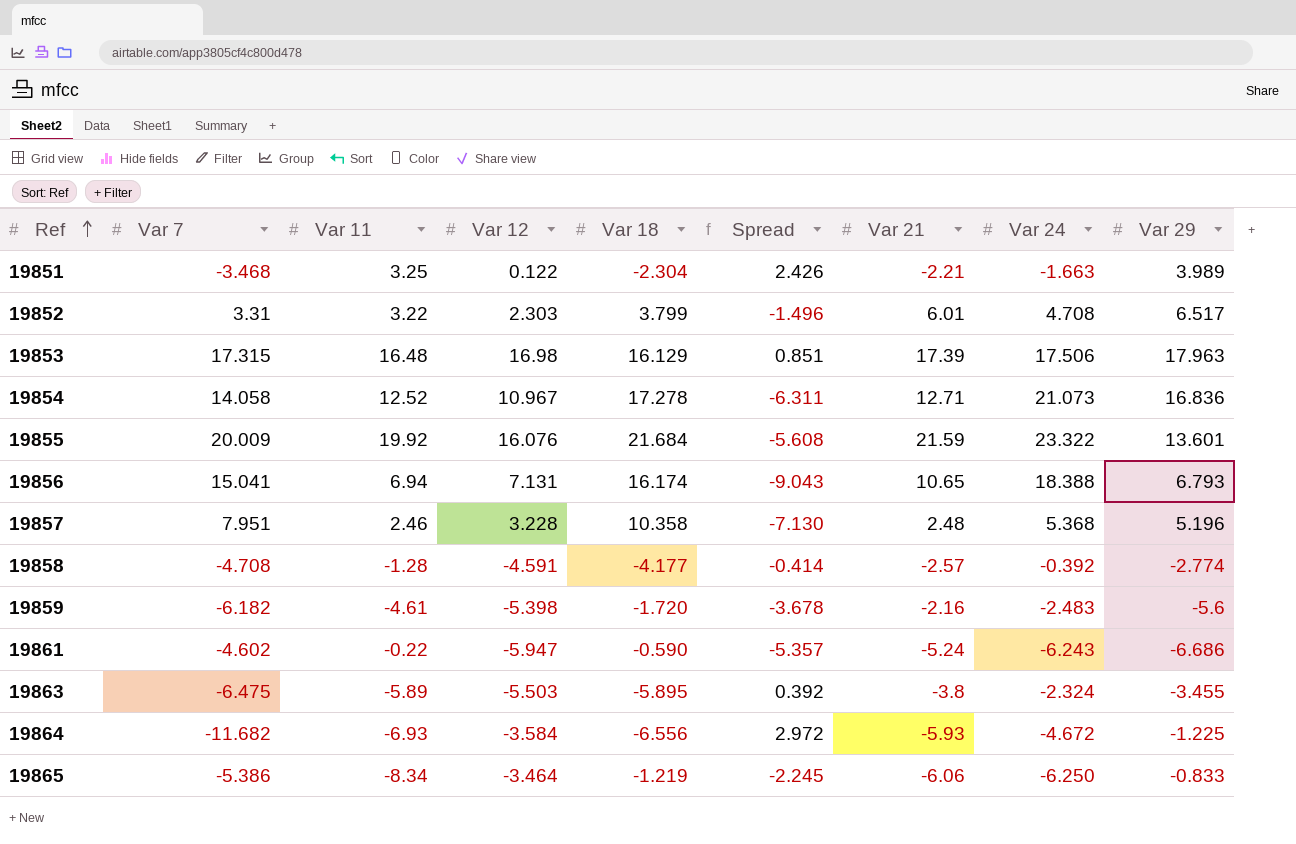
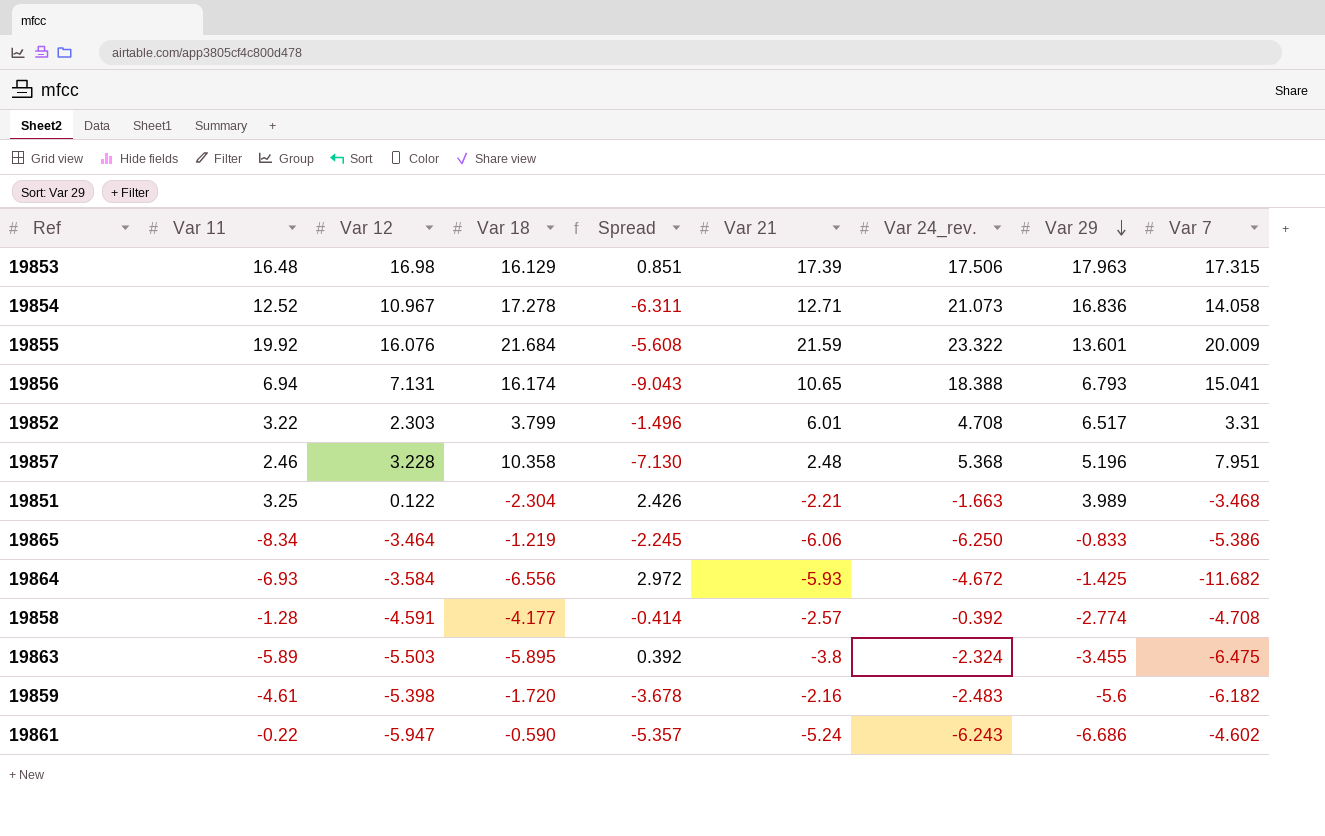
row order: Ref ascending -> Var 29 descending
column name: Var 24 -> Var 24_rev.
column Var 7 | position: 2 -> 9
19864 | Var 29: -1.225 -> -1.425

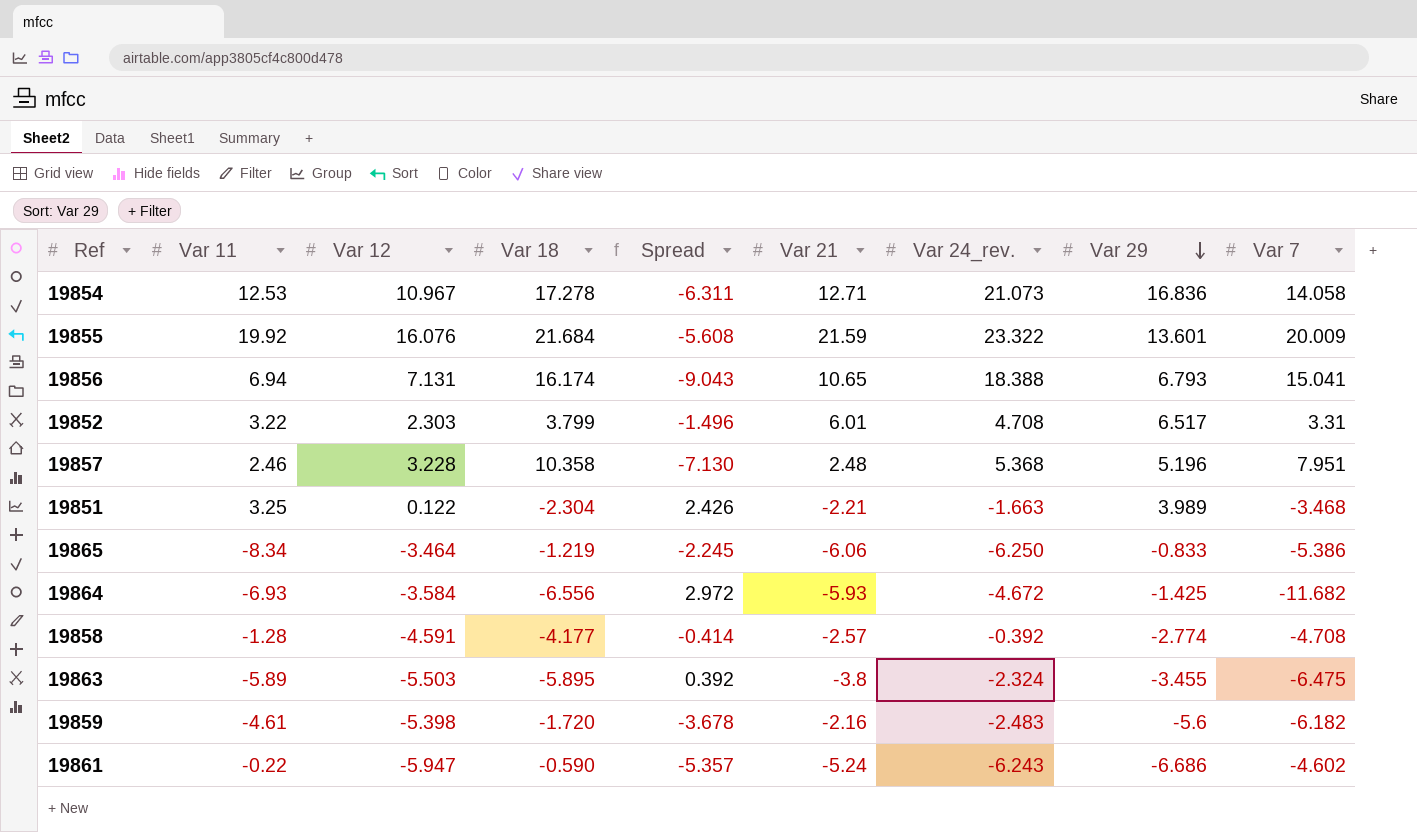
row 19853: 16.48 | 16.98 | 16.129 | 0.851 | 17.39 | 17.506 | 17.963 | 17.315 -> none
19854 | Var 11: 12.52 -> 12.53

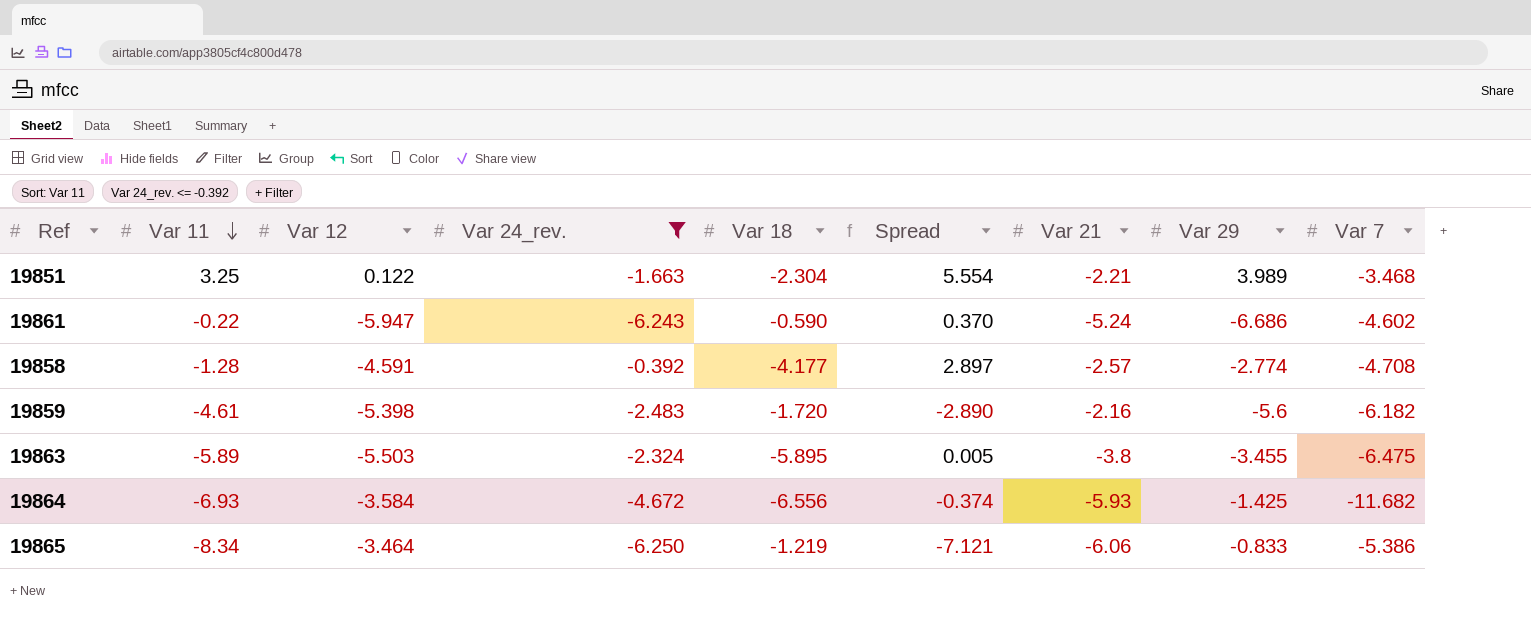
filter: none -> Var 24_rev. <= -0.392
row order: Var 29 descending -> Var 11 descending
column Var 24_rev. | position: 7 -> 4
column Spread | formula: [Var 12] - [Var 18] -> [Var 11] - [Var 18]

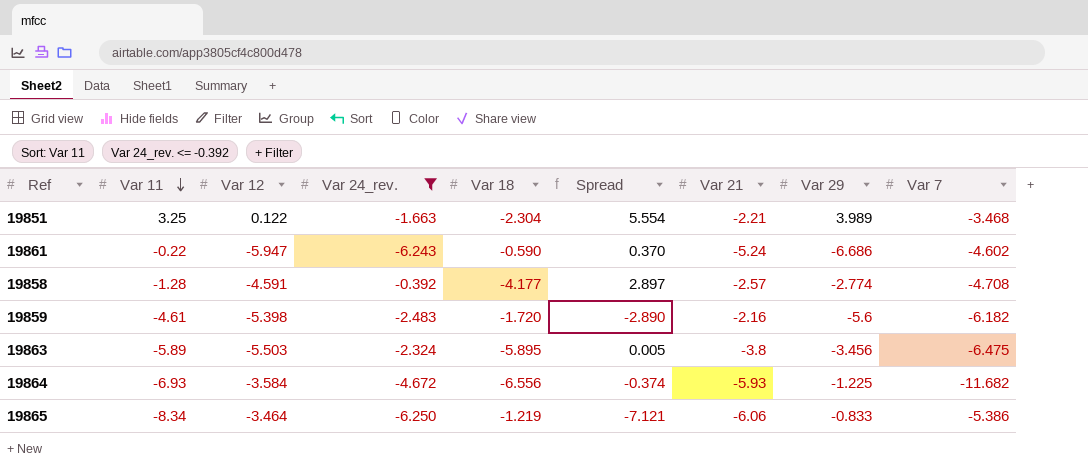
19863 | Var 29: -3.455 -> -3.456
19864 | Var 29: -1.425 -> -1.225

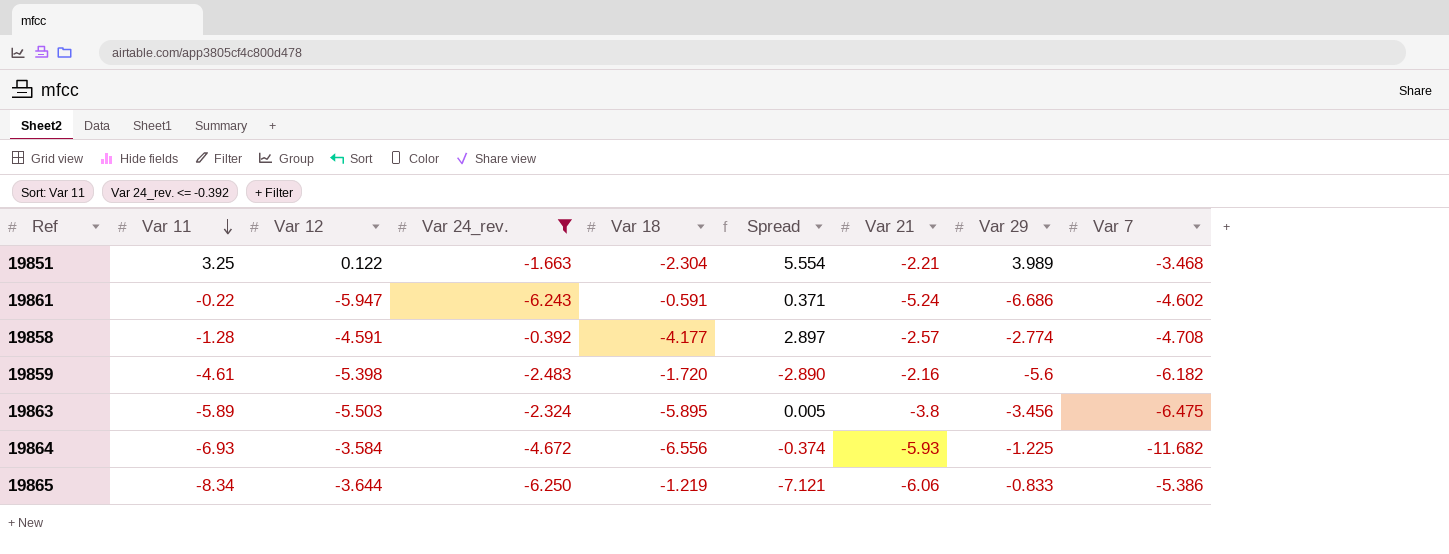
19861 | Var 18: -0.590 -> -0.591
19861 | Spread: 0.370 -> 0.371
19865 | Var 12: -3.464 -> -3.644

